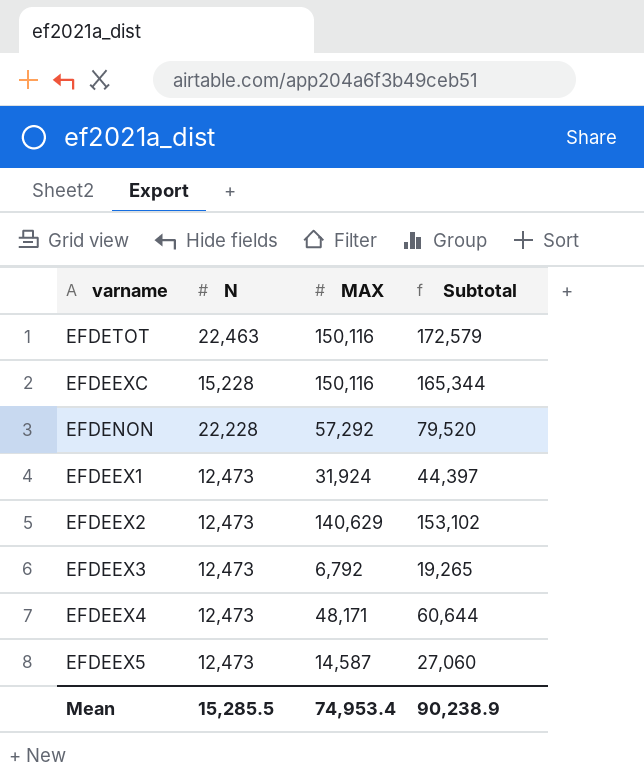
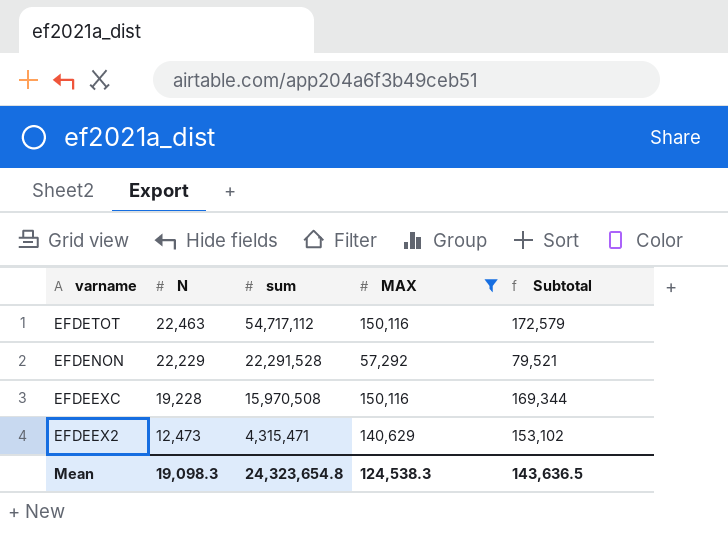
filter: none -> MAX >= 57,292
row order: none -> varname descending
column sum | position: none -> 3
EFDENON | N: 22,228 -> 22,229
EFDENON | Subtotal: 79,520 -> 79,521
EFDEEXC | N: 15,228 -> 19,228
EFDEEXC | Subtotal: 165,344 -> 169,344
Mean | N: 15,285.5 -> 19,098.3
Mean | MAX: 74,953.4 -> 124,538.3
Mean | Subtotal: 90,238.9 -> 143,636.5

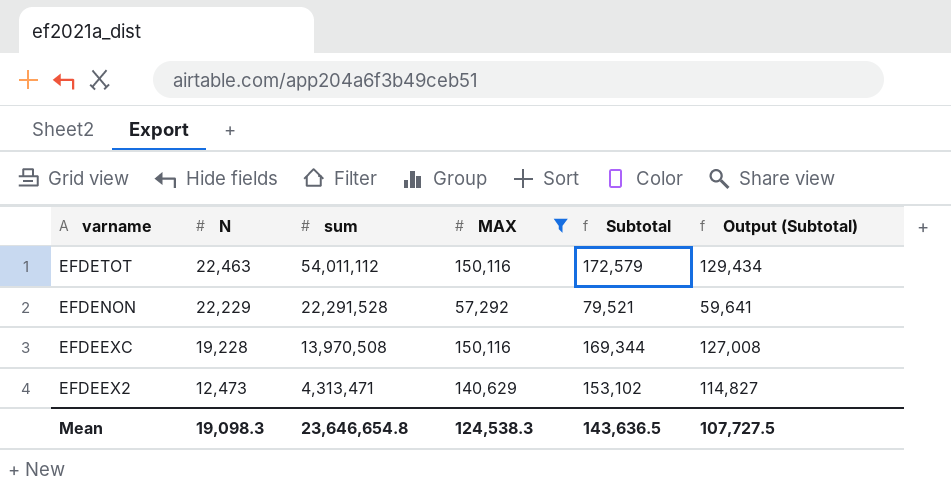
column Output (Subtotal) | formula: none -> [Subtotal] * 0.75
EFDETOT | sum: 54,717,112 -> 54,011,112
EFDEEXC | sum: 15,970,508 -> 13,970,508
EFDEEX2 | sum: 4,315,471 -> 4,313,471
Mean | sum: 24,323,654.8 -> 23,646,654.8

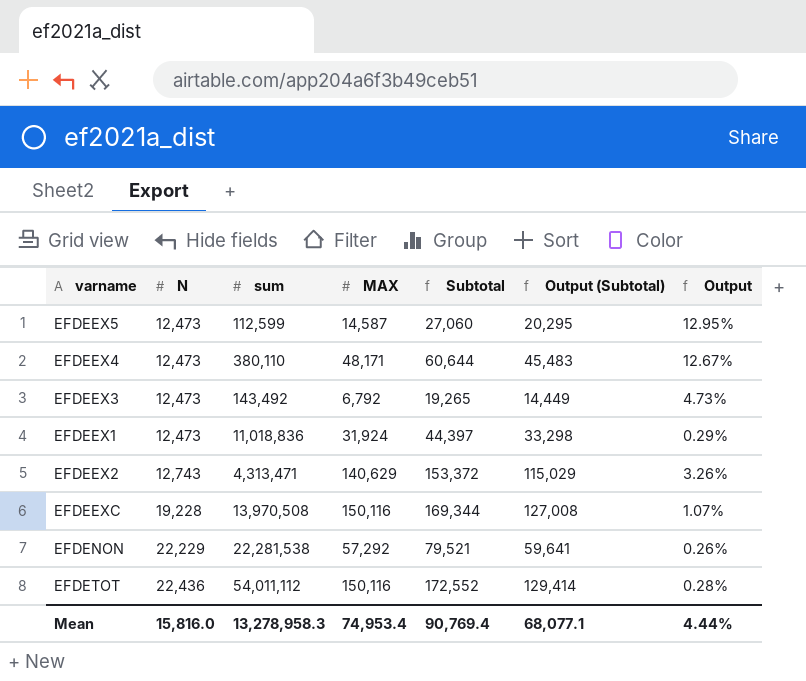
filter: MAX >= 57,292 -> none
row order: varname descending -> N ascending
column Output | formula: none -> [MAX] / [sum]
EFDEEX2 | N: 12,473 -> 12,743
EFDEEX2 | Subtotal: 153,102 -> 153,372
EFDEEX2 | Output (Subtotal): 114,827 -> 115,029
EFDENON | sum: 22,291,528 -> 22,281,538
EFDETOT | N: 22,463 -> 22,436
EFDETOT | Subtotal: 172,579 -> 172,552
EFDETOT | Output (Subtotal): 129,434 -> 129,414
Mean | N: 19,098.3 -> 15,816.0
Mean | sum: 23,646,654.8 -> 13,278,958.3
Mean | MAX: 124,538.3 -> 74,953.4
Mean | Subtotal: 143,636.5 -> 90,769.4
Mean | Output (Subtotal): 107,727.5 -> 68,077.1

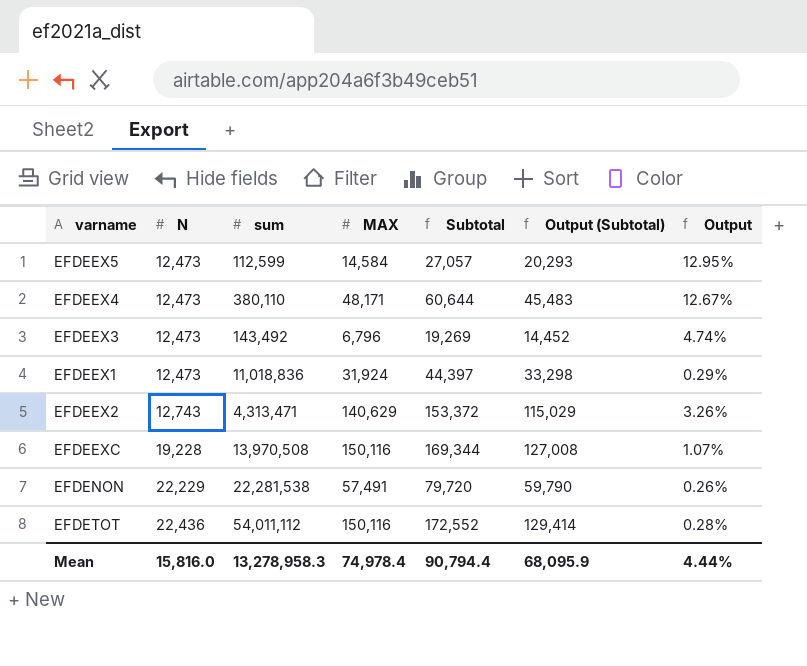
EFDEEX5 | MAX: 14,587 -> 14,584
EFDEEX5 | Subtotal: 27,060 -> 27,057
EFDEEX5 | Output (Subtotal): 20,295 -> 20,293
EFDEEX3 | MAX: 6,792 -> 6,796
EFDEEX3 | Subtotal: 19,265 -> 19,269
EFDEEX3 | Output (Subtotal): 14,449 -> 14,452
EFDEEX3 | Output: 4.73% -> 4.74%
EFDENON | MAX: 57,292 -> 57,491
EFDENON | Subtotal: 79,521 -> 79,720
EFDENON | Output (Subtotal): 59,641 -> 59,790
Mean | MAX: 74,953.4 -> 74,978.4
Mean | Subtotal: 90,769.4 -> 90,794.4
Mean | Output (Subtotal): 68,077.1 -> 68,095.9

